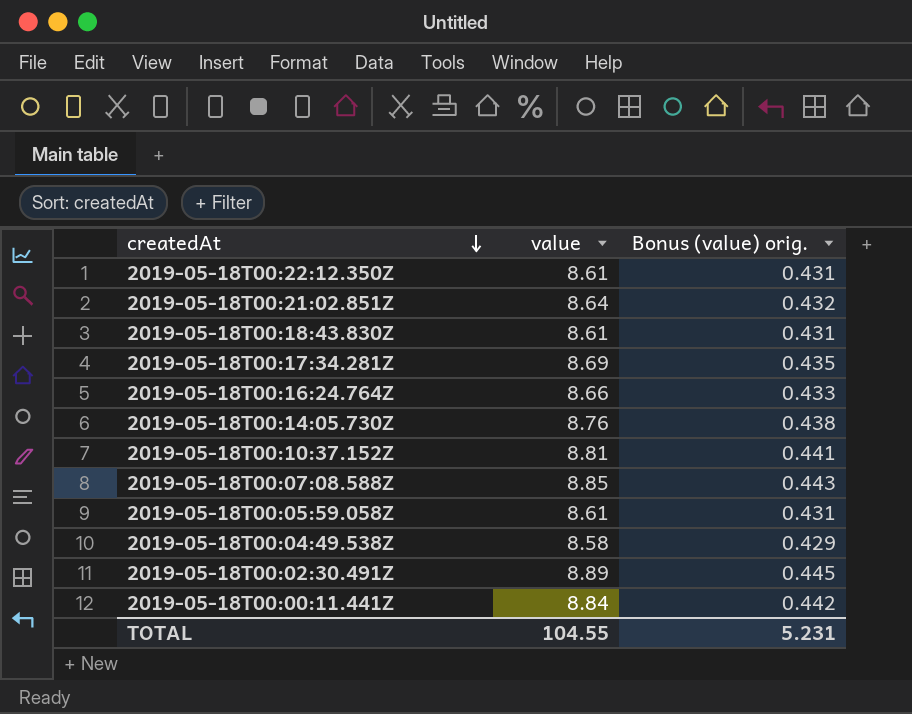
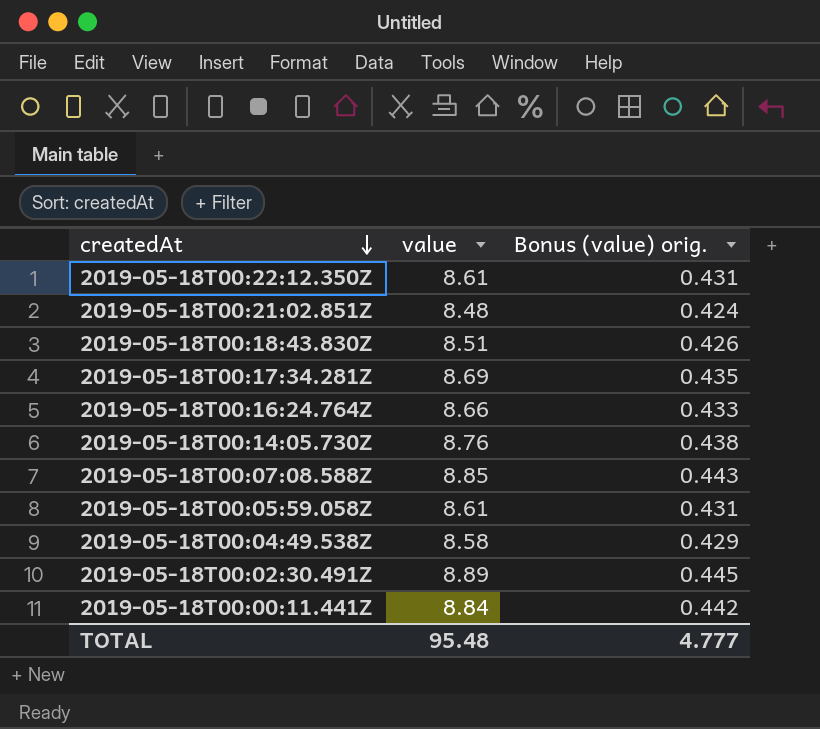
row 2019-05-18T00:10:37.152Z: 8.81 | 0.441 -> none
2019-05-18T00:21:02.851Z | value: 8.64 -> 8.48
2019-05-18T00:21:02.851Z | Bonus (value) orig.: 0.432 -> 0.424
2019-05-18T00:18:43.830Z | value: 8.61 -> 8.51
2019-05-18T00:18:43.830Z | Bonus (value) orig.: 0.431 -> 0.426
TOTAL | value: 104.55 -> 95.48
TOTAL | Bonus (value) orig.: 5.231 -> 4.777

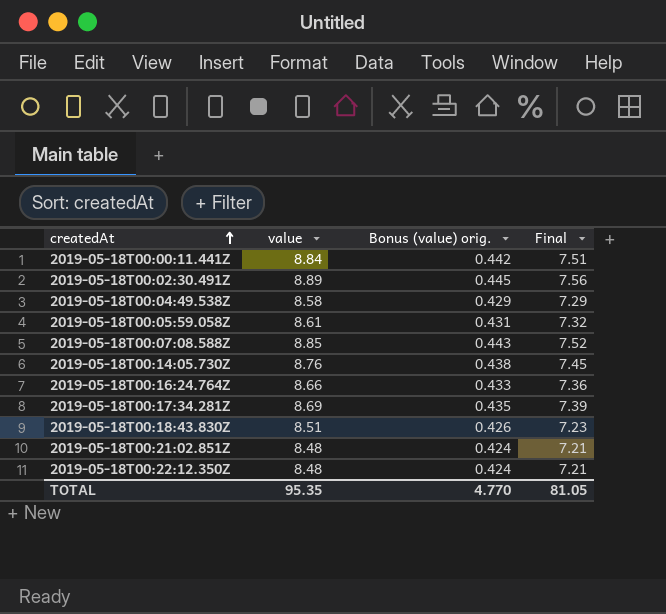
row order: createdAt descending -> createdAt ascending
column Final | formula: none -> [value] * 0.85
2019-05-18T00:22:12.350Z | value: 8.61 -> 8.48
2019-05-18T00:22:12.350Z | Bonus (value) orig.: 0.431 -> 0.424
TOTAL | value: 95.48 -> 95.35
TOTAL | Bonus (value) orig.: 4.777 -> 4.770

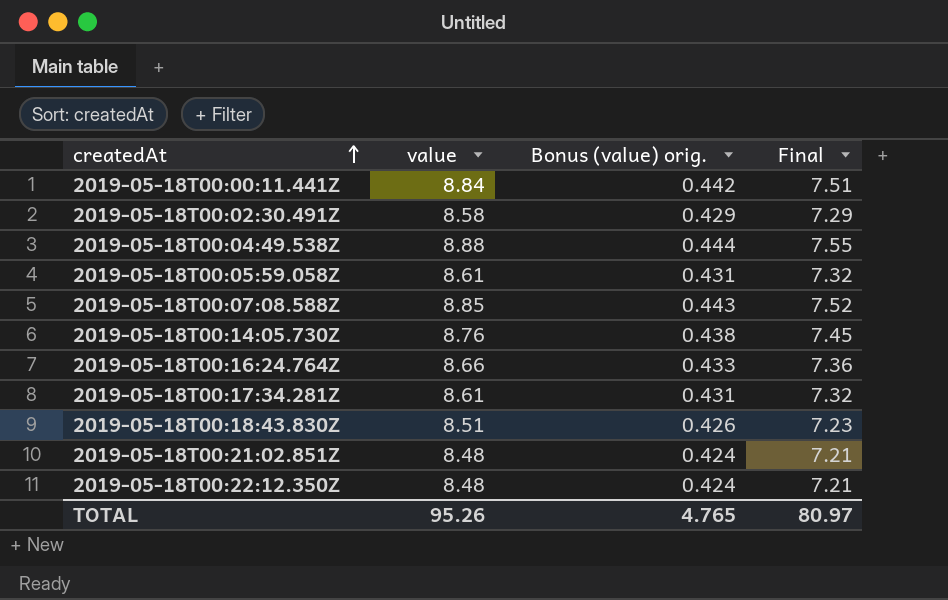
2019-05-18T00:02:30.491Z | value: 8.89 -> 8.58
2019-05-18T00:02:30.491Z | Bonus (value) orig.: 0.445 -> 0.429
2019-05-18T00:02:30.491Z | Final: 7.56 -> 7.29
2019-05-18T00:04:49.538Z | value: 8.58 -> 8.88
2019-05-18T00:04:49.538Z | Bonus (value) orig.: 0.429 -> 0.444
2019-05-18T00:04:49.538Z | Final: 7.29 -> 7.55
2019-05-18T00:17:34.281Z | value: 8.69 -> 8.61
2019-05-18T00:17:34.281Z | Bonus (value) orig.: 0.435 -> 0.431
2019-05-18T00:17:34.281Z | Final: 7.39 -> 7.32
TOTAL | value: 95.35 -> 95.26
TOTAL | Bonus (value) orig.: 4.770 -> 4.765
TOTAL | Final: 81.05 -> 80.97

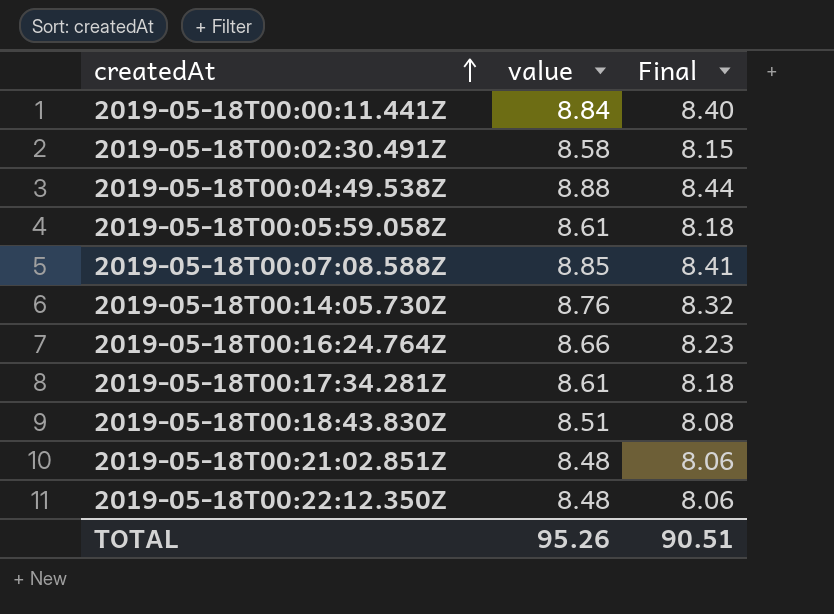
column Bonus (value) orig. | formula: [value] * 0.05 -> none
column Final | formula: [value] * 0.85 -> [value] * 0.95
TOTAL | Final: 80.97 -> 90.51

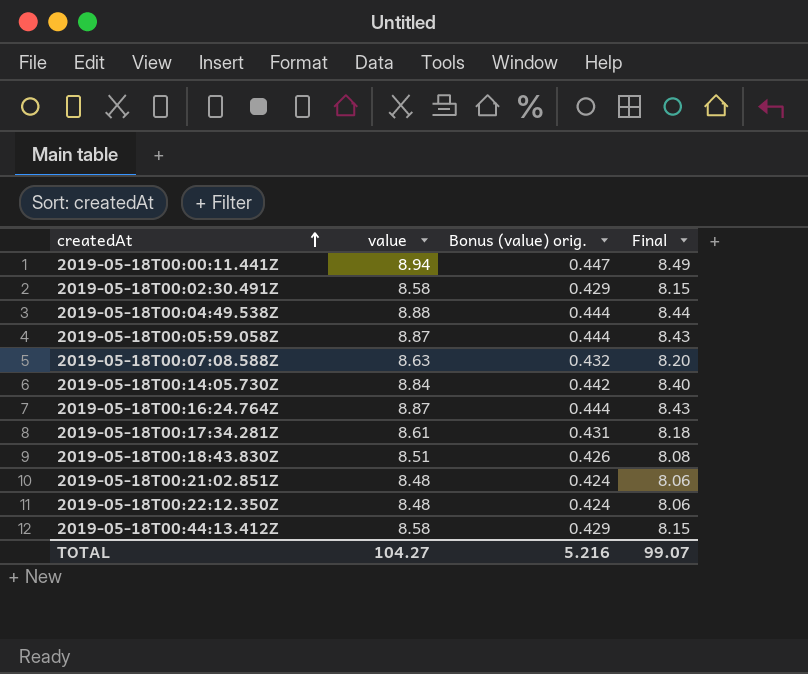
column Bonus (value) orig. | formula: none -> [value] * 0.05
2019-05-18T00:00:11.441Z | value: 8.84 -> 8.94
2019-05-18T00:00:11.441Z | Final: 8.40 -> 8.49
2019-05-18T00:05:59.058Z | value: 8.61 -> 8.87
2019-05-18T00:05:59.058Z | Final: 8.18 -> 8.43
2019-05-18T00:07:08.588Z | value: 8.85 -> 8.63
2019-05-18T00:07:08.588Z | Final: 8.41 -> 8.20
2019-05-18T00:14:05.730Z | value: 8.76 -> 8.84
2019-05-18T00:14:05.730Z | Final: 8.32 -> 8.40
2019-05-18T00:16:24.764Z | value: 8.66 -> 8.87
2019-05-18T00:16:24.764Z | Final: 8.23 -> 8.43
row 2019-05-18T00:44:13.412Z: none -> 8.58 | 0.429 | 8.15
TOTAL | value: 95.26 -> 104.27
TOTAL | Final: 90.51 -> 99.07

